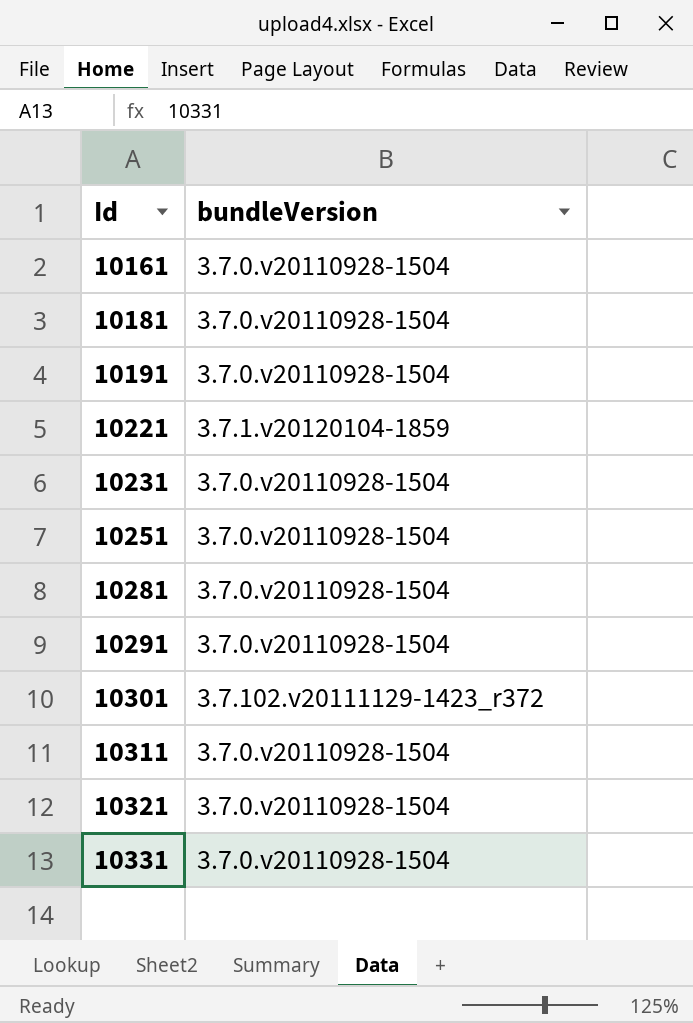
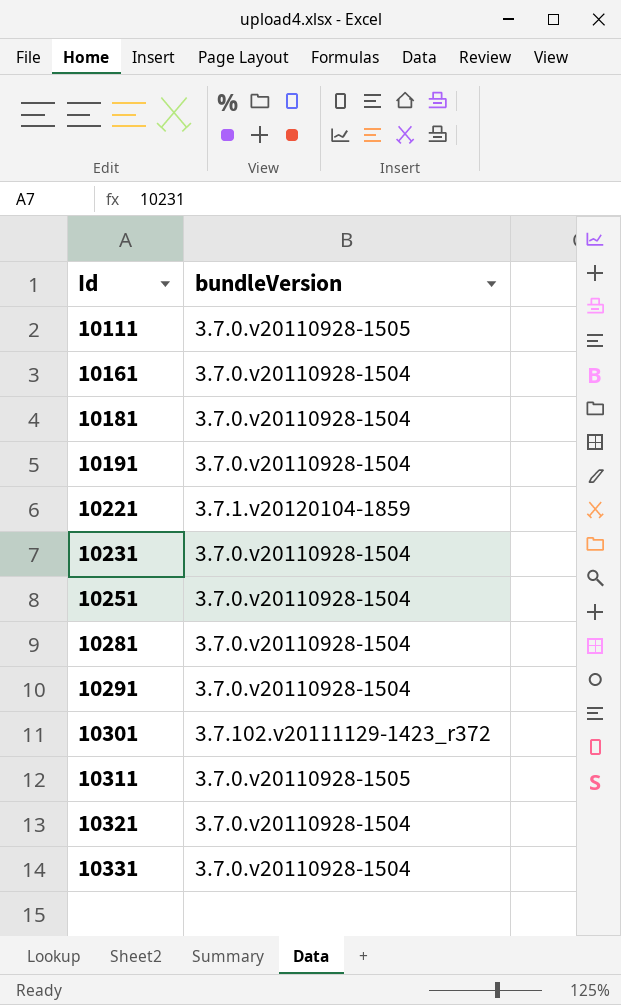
row 10111: none -> 3.7.0.v20110928-1505
10311 | bundleVersion: 3.7.0.v20110928-1504 -> 3.7.0.v20110928-1505

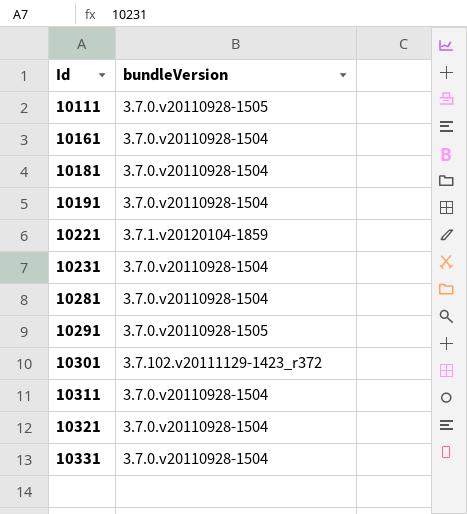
row 10251: 3.7.0.v20110928-1504 -> none
10291 | bundleVersion: 3.7.0.v20110928-1504 -> 3.7.0.v20110928-1505
10311 | bundleVersion: 3.7.0.v20110928-1505 -> 3.7.0.v20110928-1504

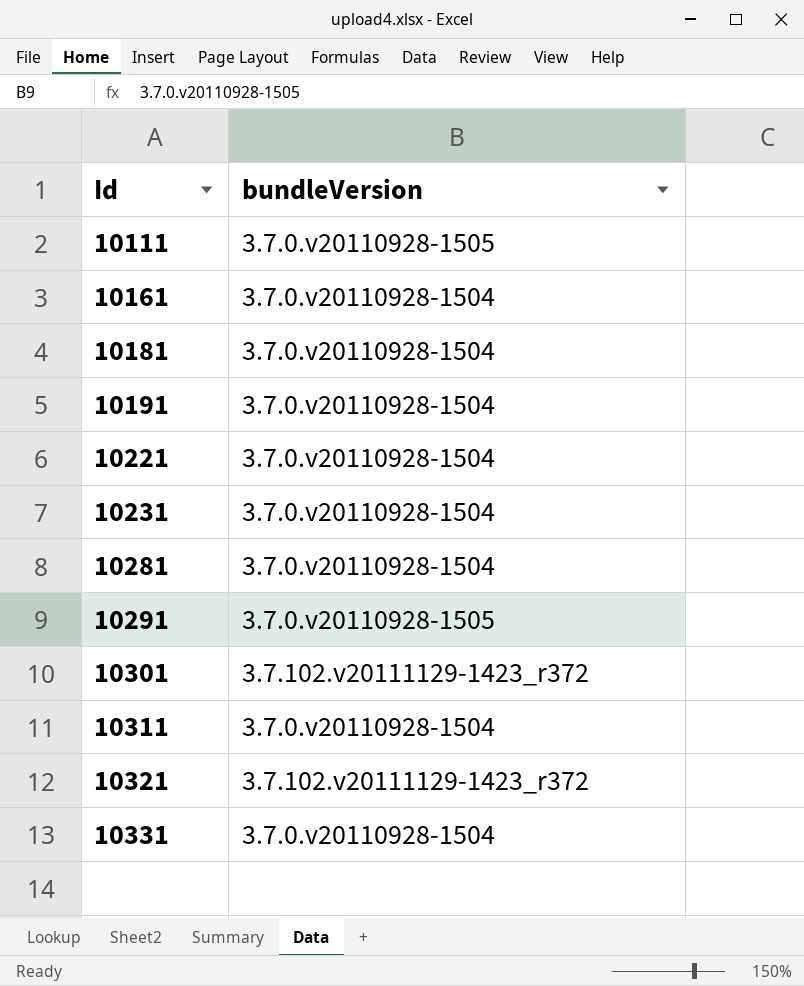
10221 | bundleVersion: 3.7.1.v20120104-1859 -> 3.7.0.v20110928-1504
10321 | bundleVersion: 3.7.0.v20110928-1504 -> 3.7.102.v20111129-1423_r372

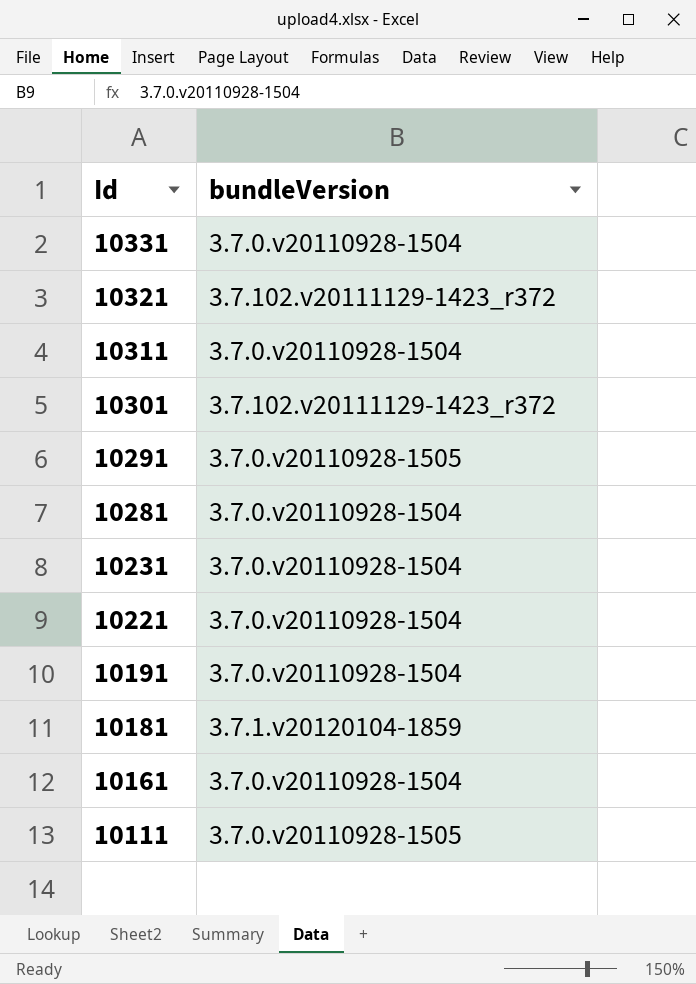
row order: Id ascending -> Id descending
10181 | bundleVersion: 3.7.0.v20110928-1504 -> 3.7.1.v20120104-1859

